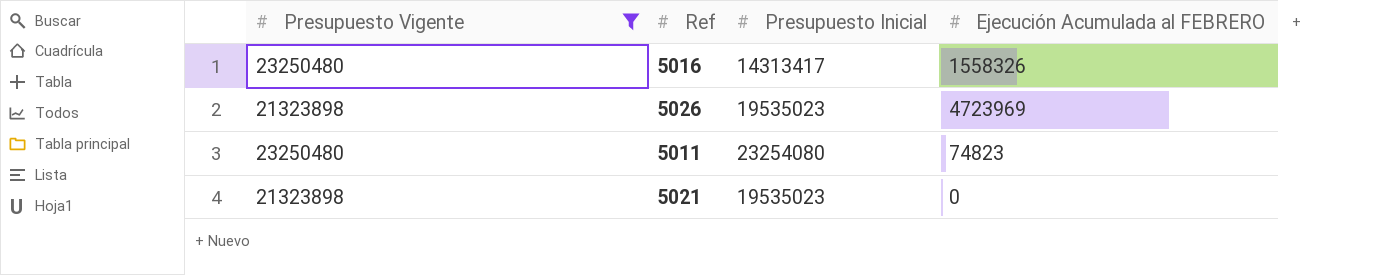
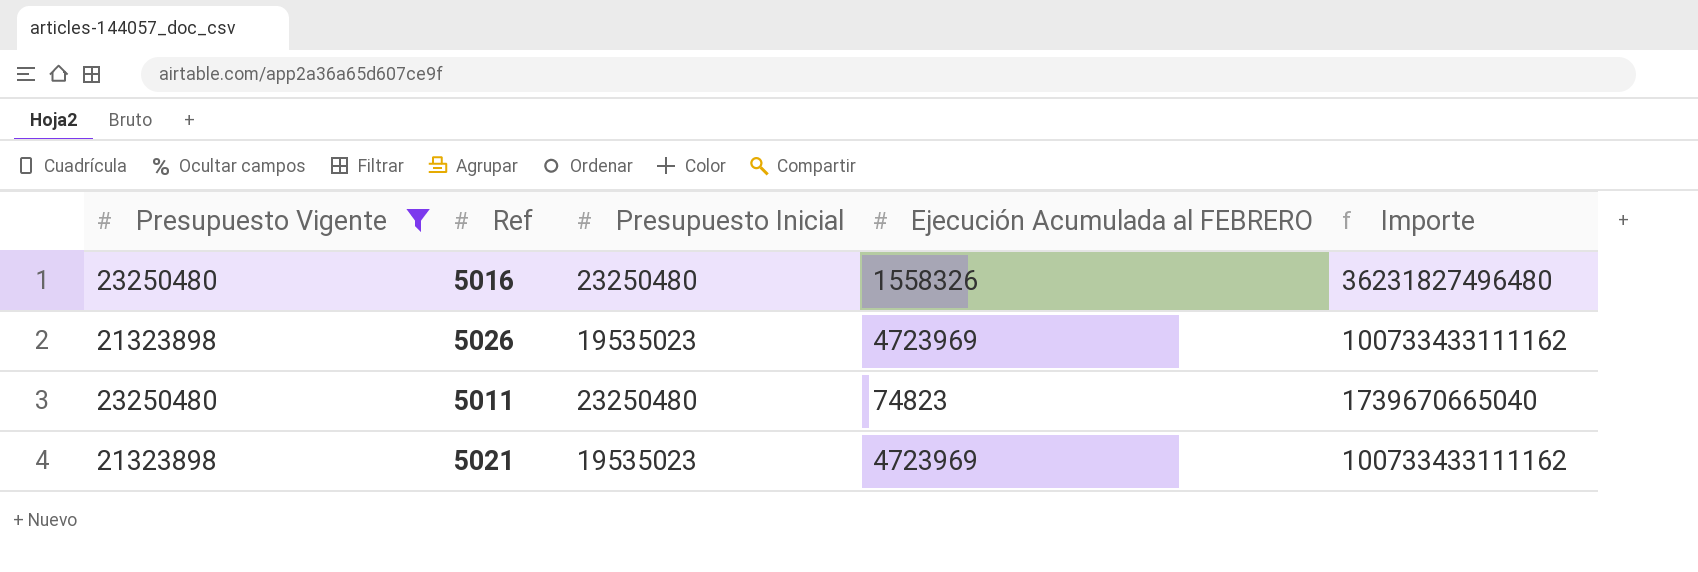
column Importe | formula: none -> [Presupuesto Vigente] * [Ejecución Acumulada al FEBRERO]
5016 | Presupuesto Inicial: 14313417 -> 23250480
5011 | Presupuesto Inicial: 23254080 -> 23250480
5021 | Ejecución Acumulada al FEBRERO: 0 -> 4723969

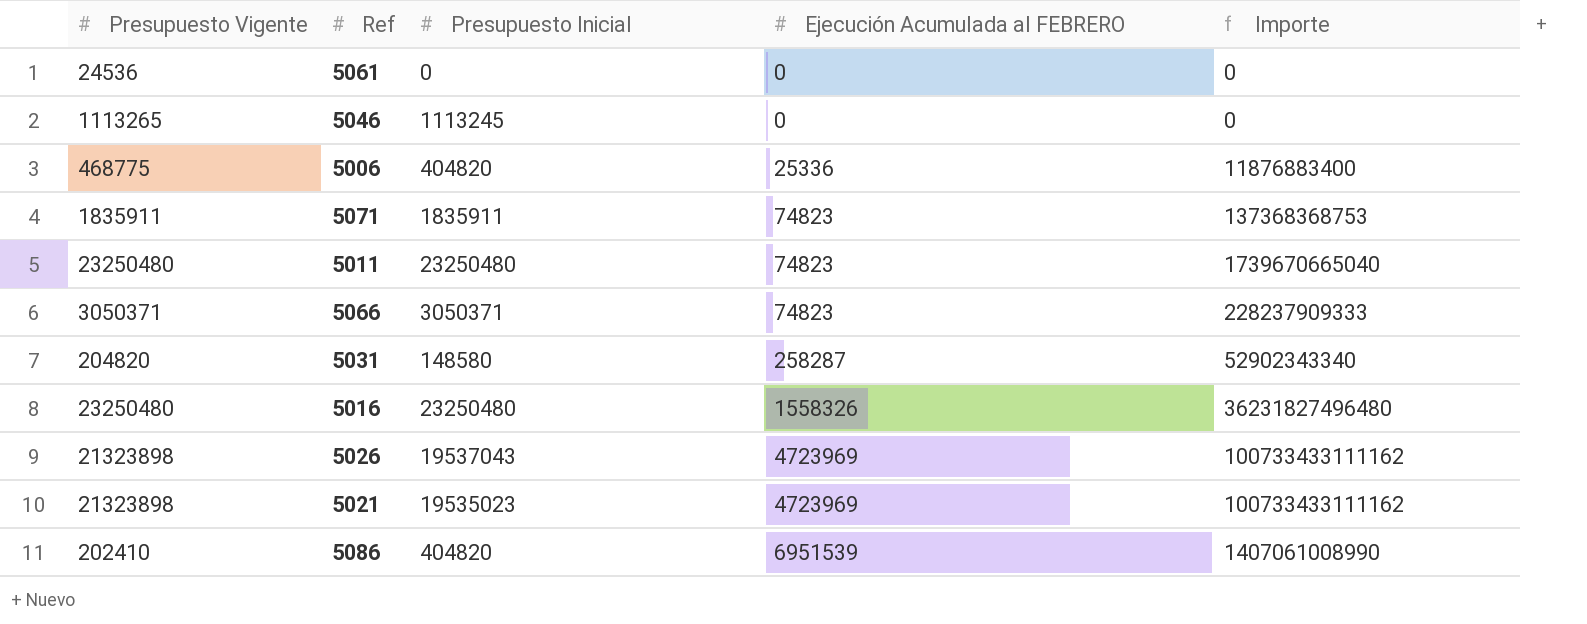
filter: Presupuesto Vigente >= 21323898 -> none
row order: none -> Ejecución Acumulada al FEBRERO ascending
5026 | Presupuesto Inicial: 19535023 -> 19537043

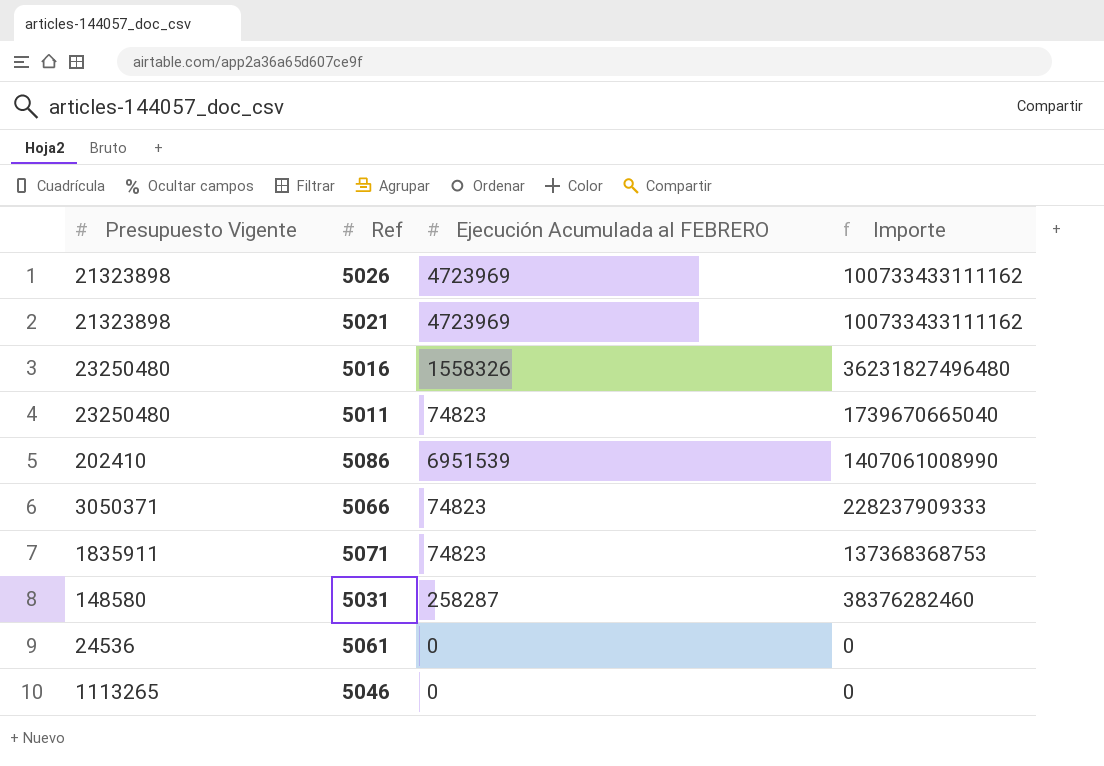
row order: Ejecución Acumulada al FEBRERO ascending -> Importe descending
column Presupuesto Inicial | position: 3 -> none
row 5006: 468775 | 404820 | 25336 | 11876883400 -> none
5031 | Presupuesto Vigente: 204820 -> 148580
5031 | Importe: 52902343340 -> 38376282460

